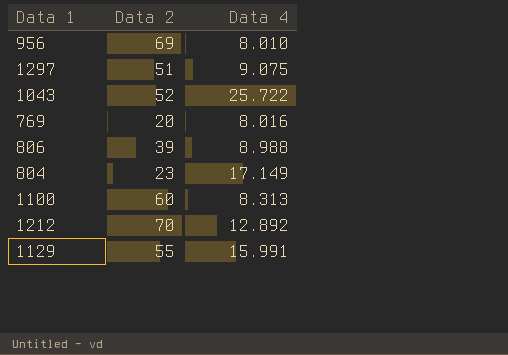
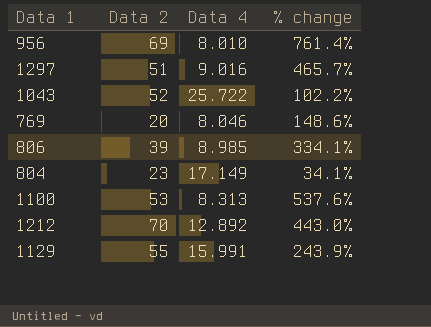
column % change | formula: none -> ([Data 2] - [Data 4]) / [Data 4]
1297 | Data 4: 9.075 -> 9.016
769 | Data 4: 8.016 -> 8.046
806 | Data 4: 8.988 -> 8.985
1100 | Data 2: 60 -> 53

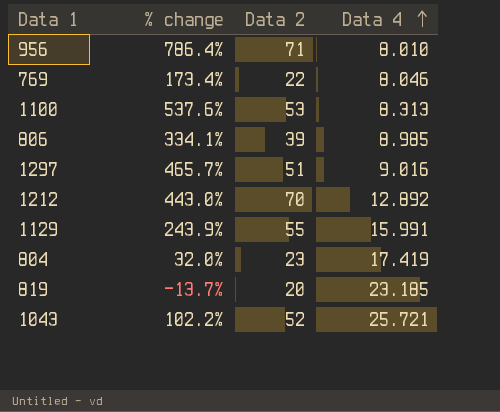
row order: none -> Data 4 ascending
column % change | position: 4 -> 2
956 | % change: 761.4% -> 786.4%
956 | Data 2: 69 -> 71
769 | % change: 148.6% -> 173.4%
769 | Data 2: 20 -> 22
804 | % change: 34.1% -> 32.0%
804 | Data 4: 17.149 -> 17.419
row 819: none -> -13.7% | 20 | 23.185
1043 | Data 4: 25.722 -> 25.721

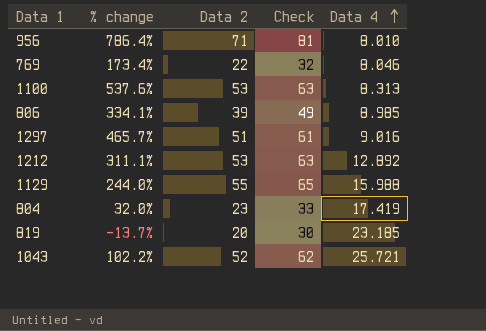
column Check | formula: none -> [Data 2] + 10
1212 | % change: 443.0% -> 311.1%
1212 | Data 2: 70 -> 53
1129 | % change: 243.9% -> 244.0%
1129 | Data 4: 15.991 -> 15.988

